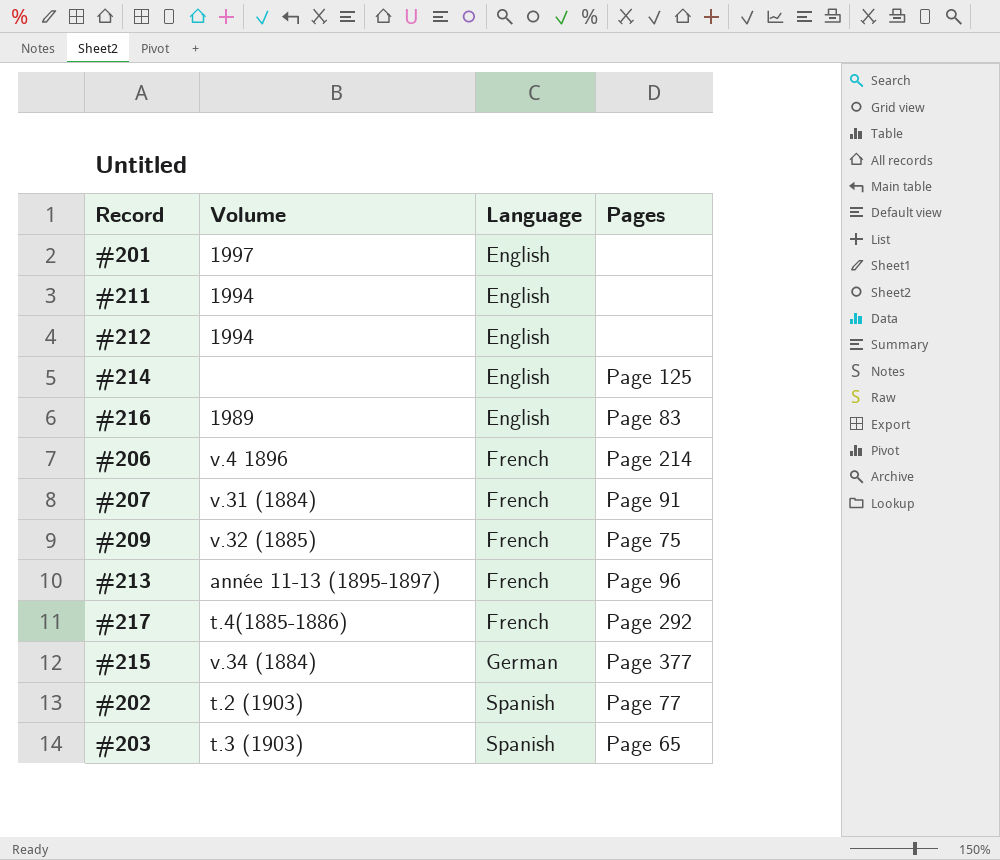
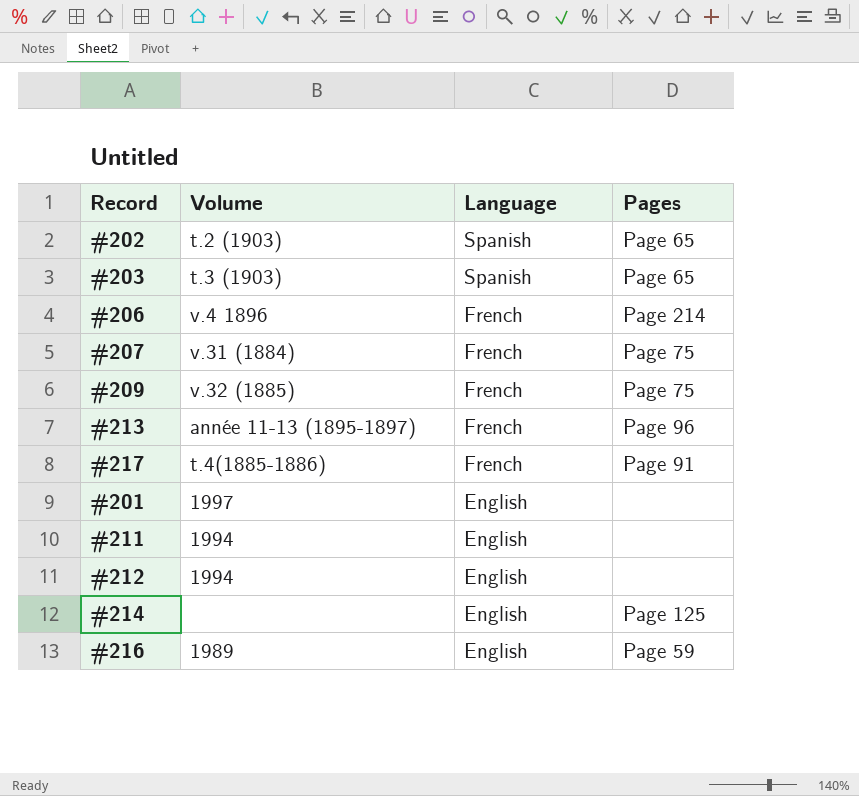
row order: Language ascending -> Language descending
row #215: v.34 (1884) | German | Page 377 -> none
#202 | Pages: Page 77 -> Page 65
#207 | Pages: Page 91 -> Page 75
#217 | Pages: Page 292 -> Page 91
#216 | Pages: Page 83 -> Page 59

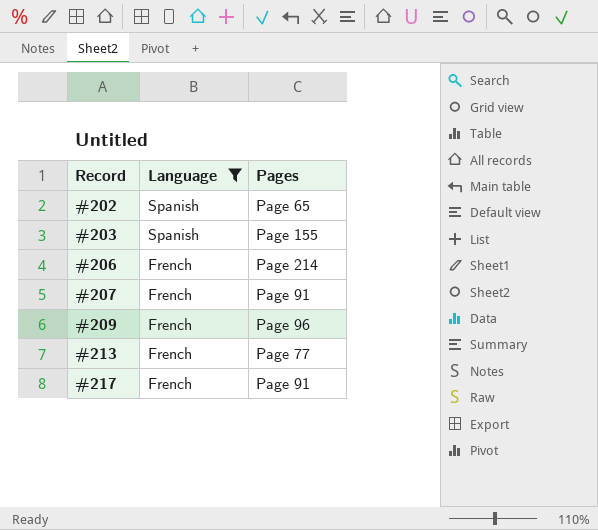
filter: none -> Language != English
column Volume | position: 2 -> none
#203 | Pages: Page 65 -> Page 155
#207 | Pages: Page 75 -> Page 91
#209 | Pages: Page 75 -> Page 96
#213 | Pages: Page 96 -> Page 77

